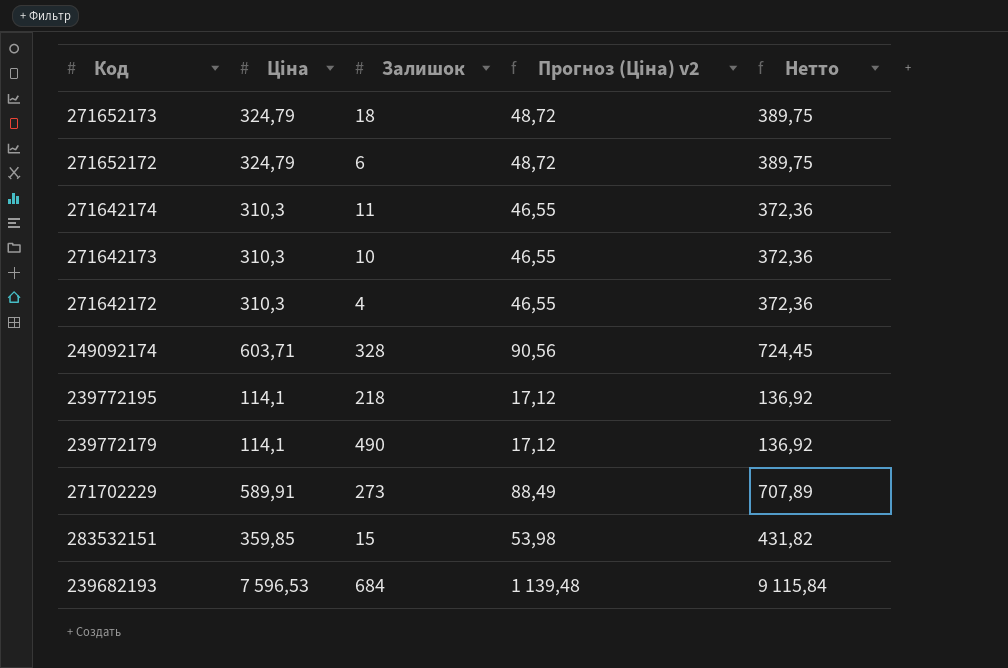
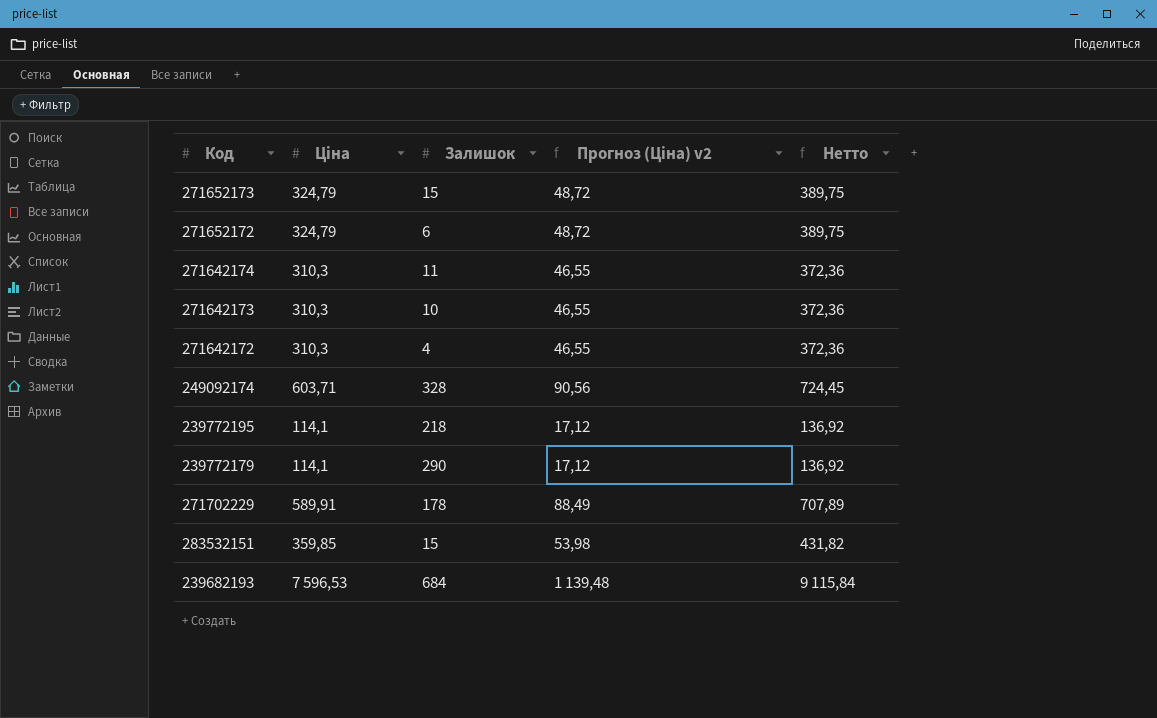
271652173 | Залишок: 18 -> 15
239772179 | Залишок: 490 -> 290
271702229 | Залишок: 273 -> 178

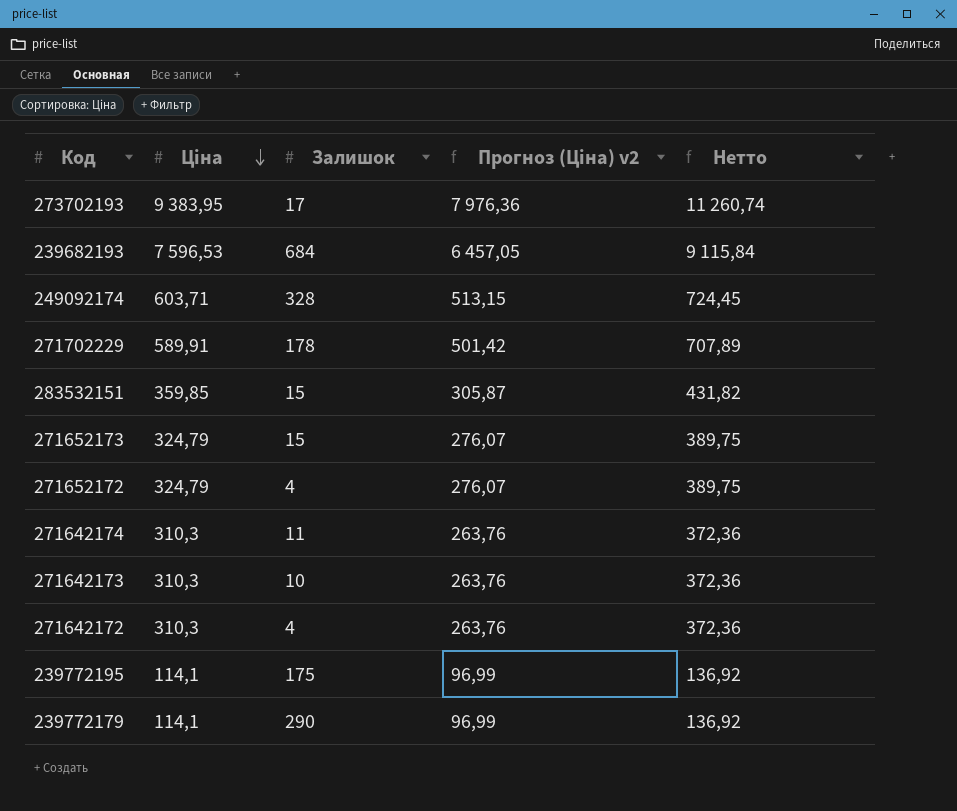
row order: none -> Ціна descending
column Прогноз (Ціна) v2 | formula: [Ціна] * 0,15 -> [Ціна] * 0,85
row 273702193: none -> 9 383,95 | 17 | 7 976,36 | 11 260,74
271652172 | Залишок: 6 -> 4
239772195 | Залишок: 218 -> 175

